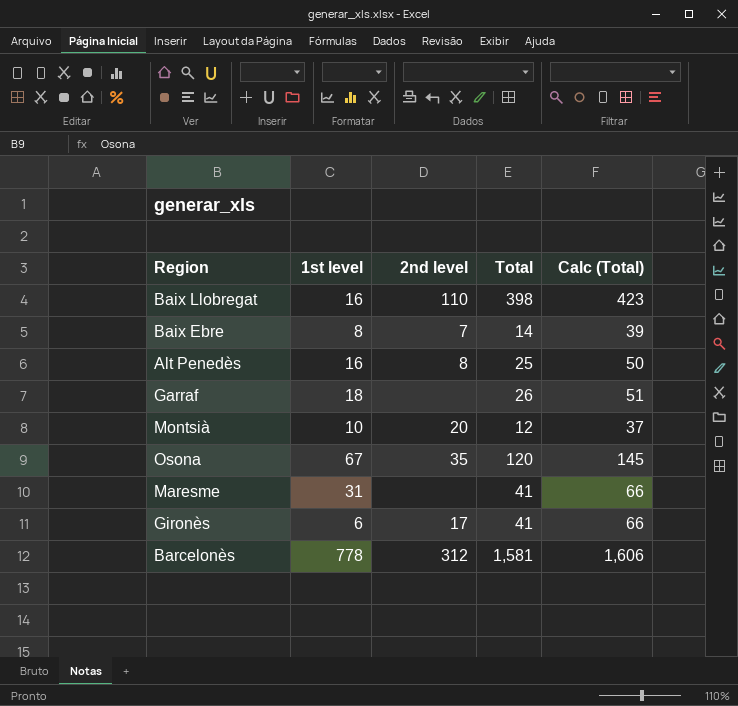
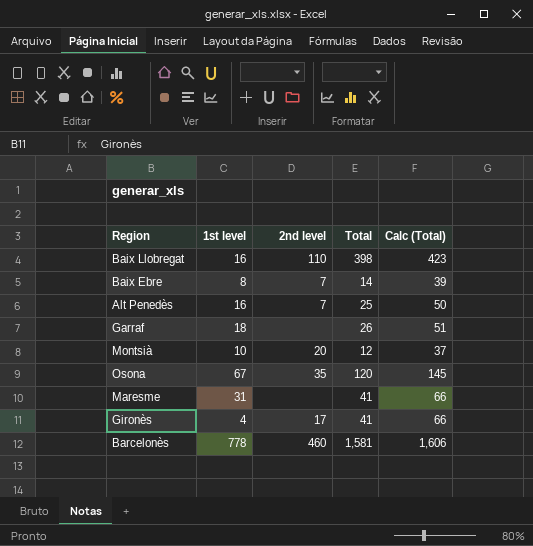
Alt Penedès | 2nd level: 8 -> 7
Gironès | 1st level: 6 -> 4
Barcelonès | 2nd level: 312 -> 460

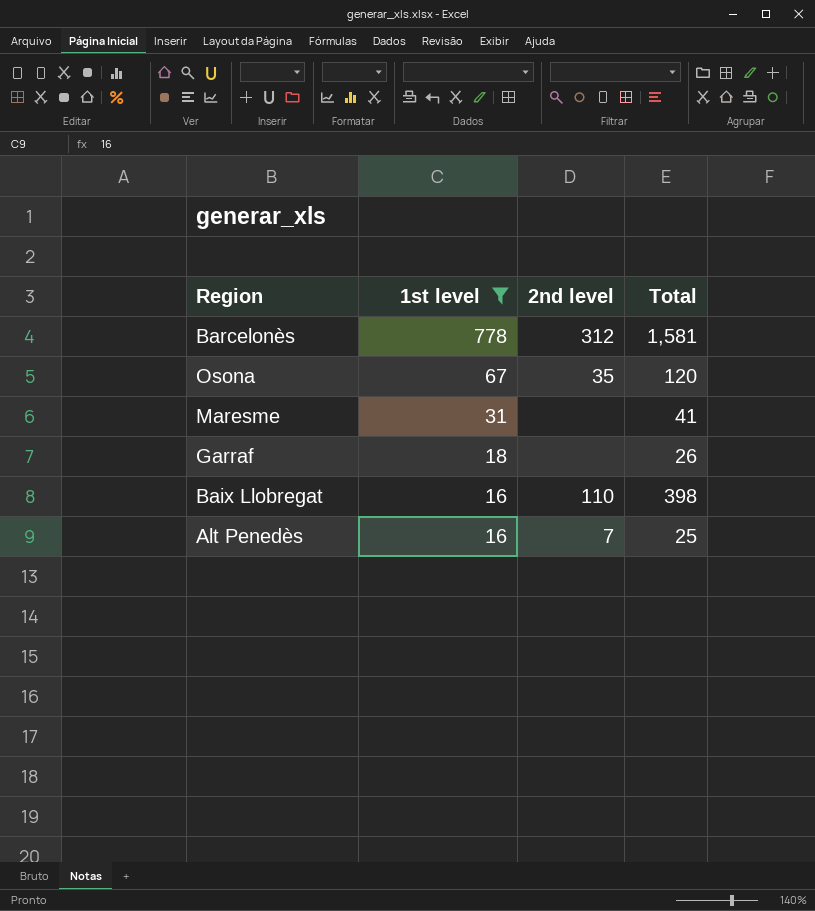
filter: none -> 1st level >= 16
row order: none -> 1st level descending
column Calc (Total) | formula: [Total] + 25 -> none
Barcelonès | 2nd level: 460 -> 312

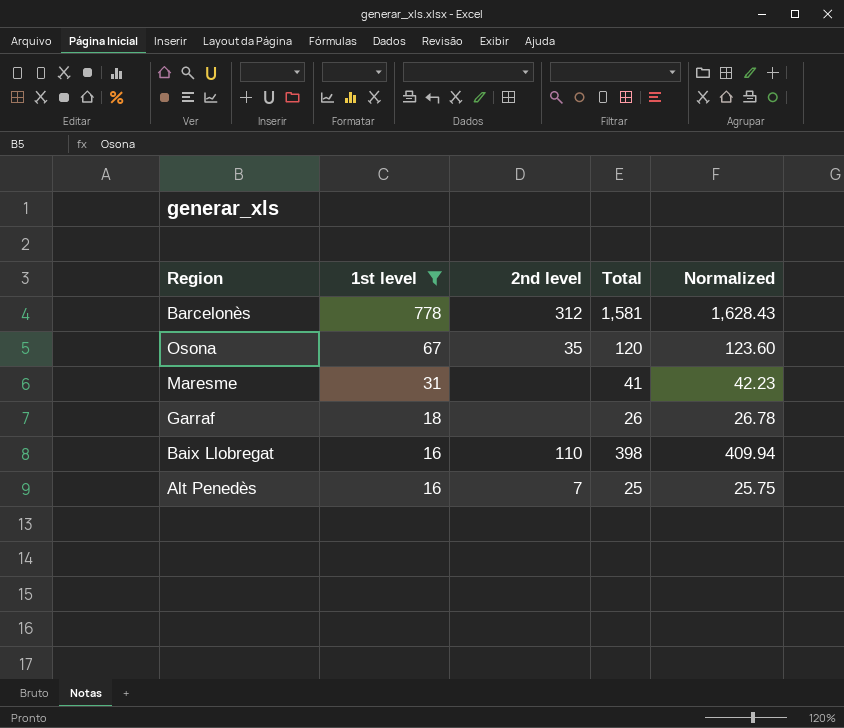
column Normalized | formula: none -> [Total] * 1.03

